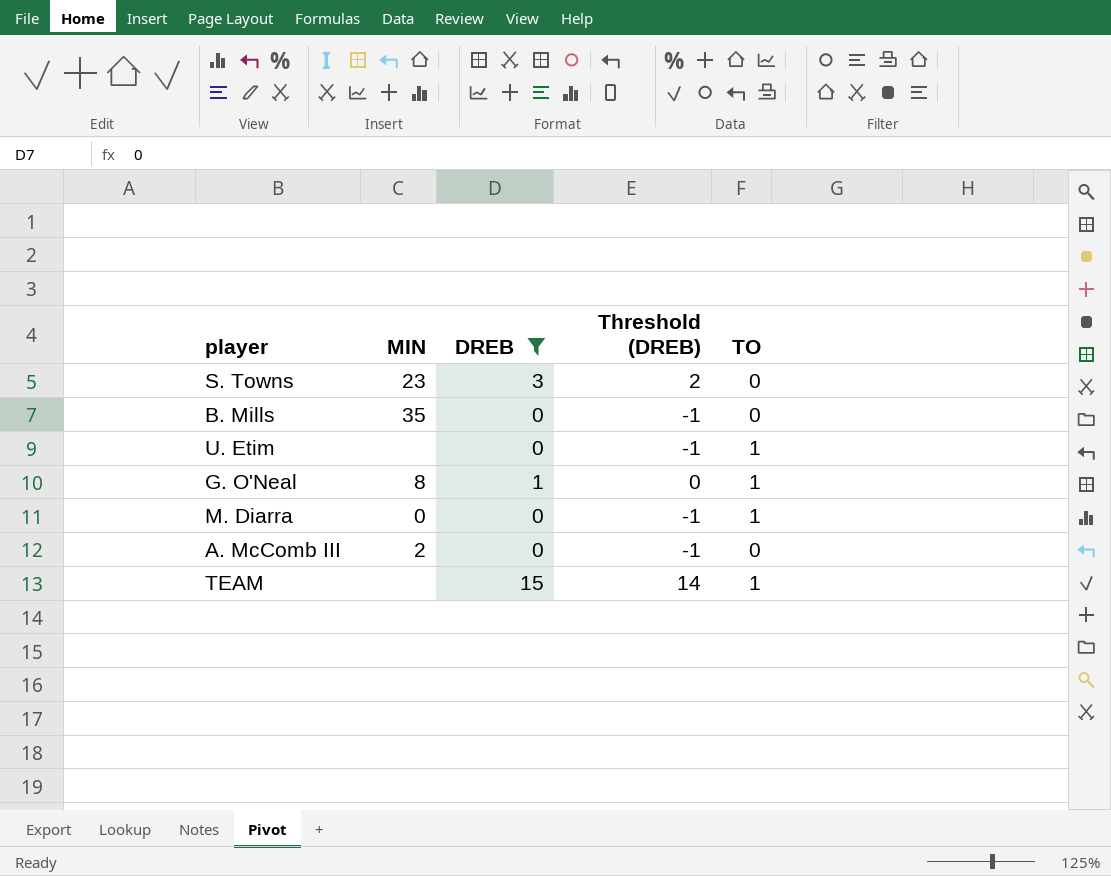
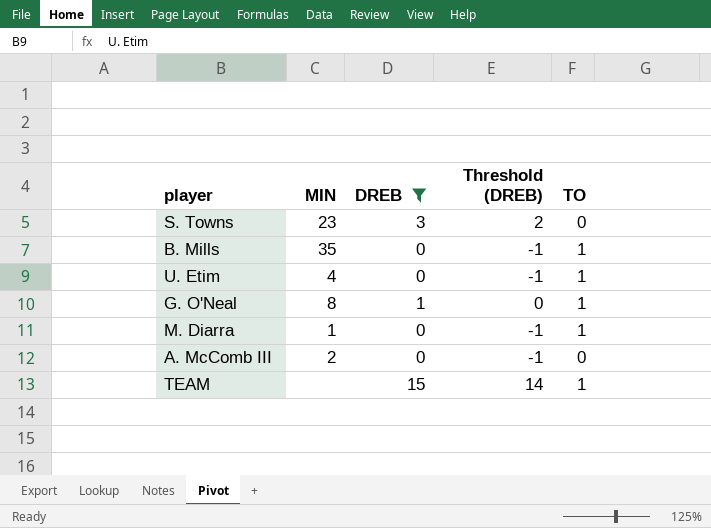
B. Mills | TO: 0 -> 1
U. Etim | MIN: none -> 4
M. Diarra | MIN: 0 -> 1

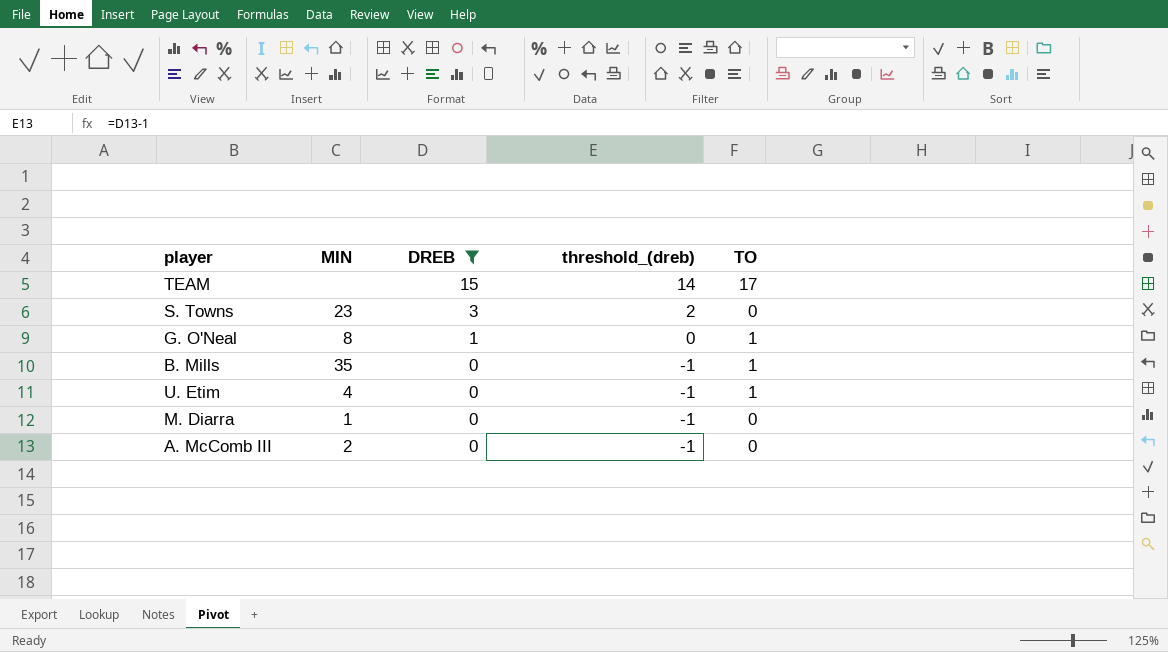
row order: none -> DREB descending
column name: Threshold (DREB) -> threshold_(dreb)
TEAM | TO: 1 -> 17
M. Diarra | TO: 1 -> 0

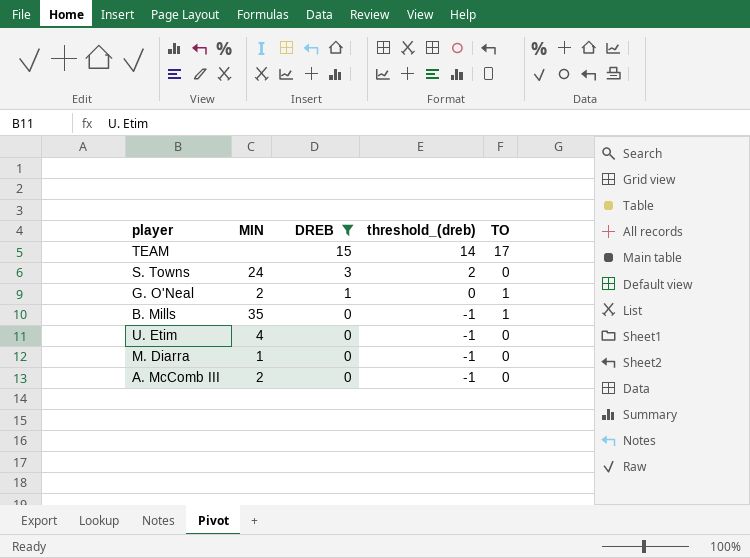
S. Towns | MIN: 23 -> 24
G. O'Neal | MIN: 8 -> 2
U. Etim | TO: 1 -> 0

